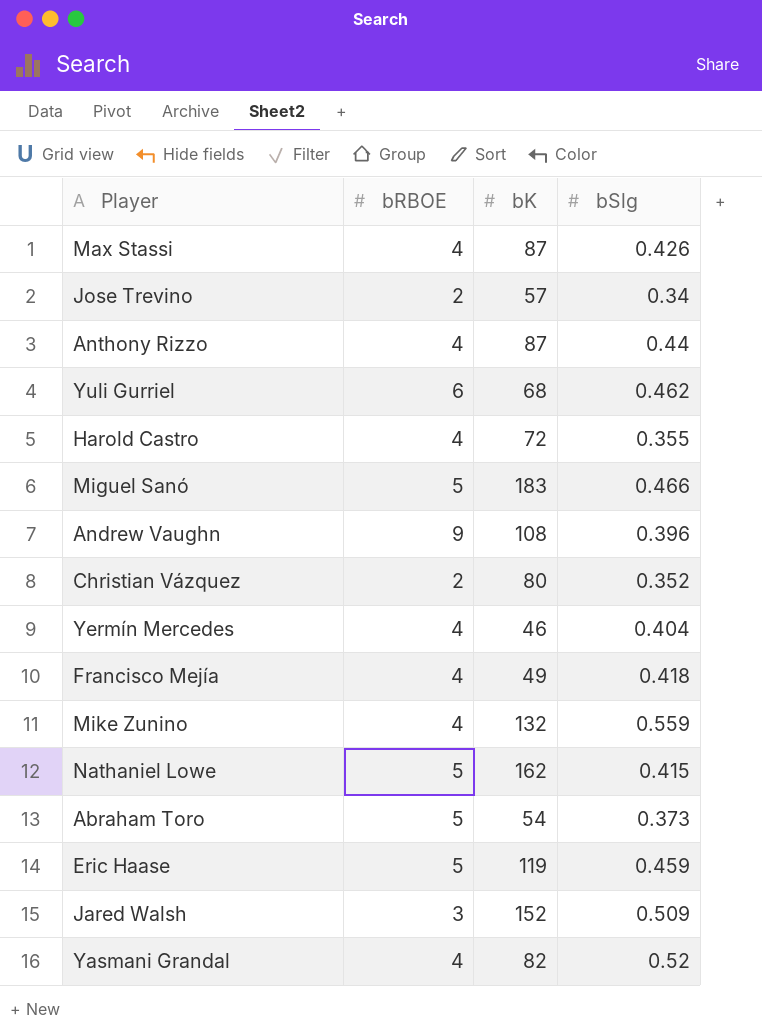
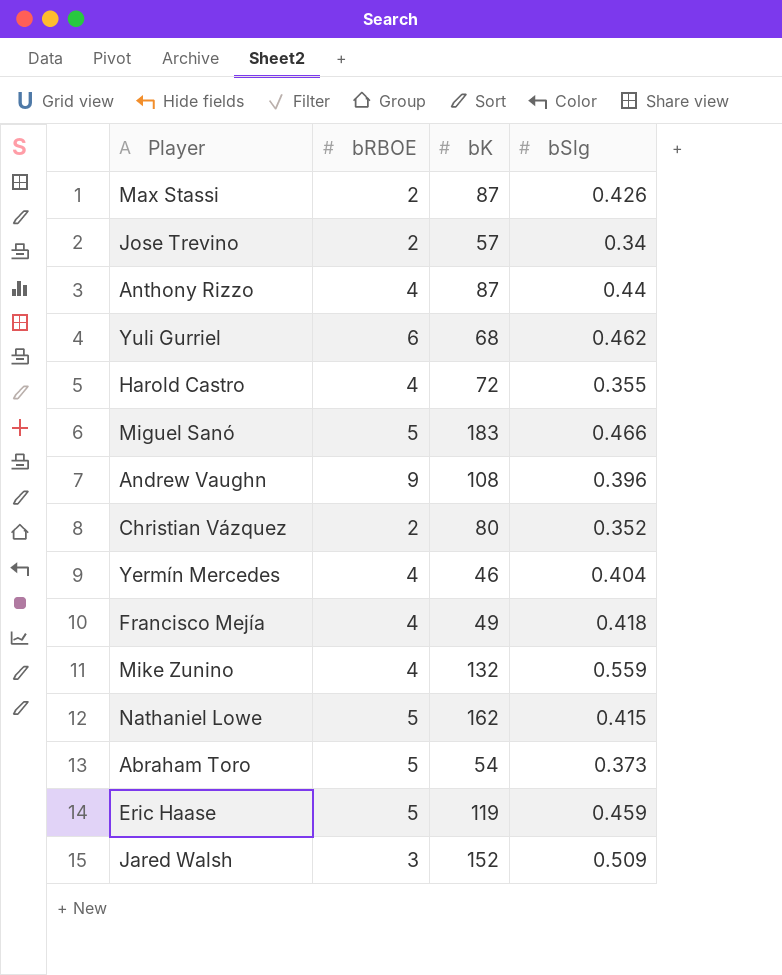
row Yasmani Grandal: 4 | 82 | 0.52 -> none
Max Stassi | bRBOE: 4 -> 2

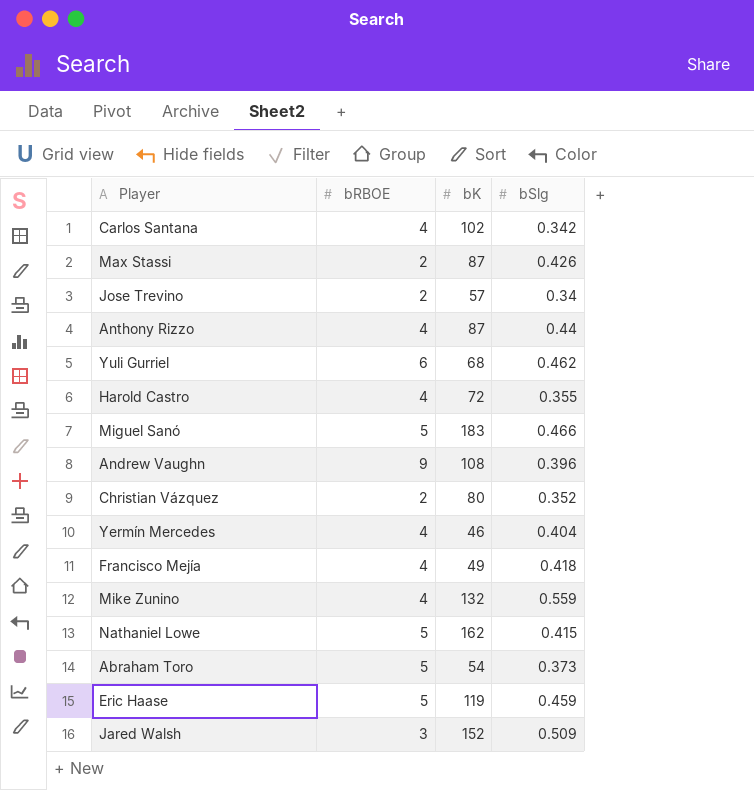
row Carlos Santana: none -> 4 | 102 | 0.342

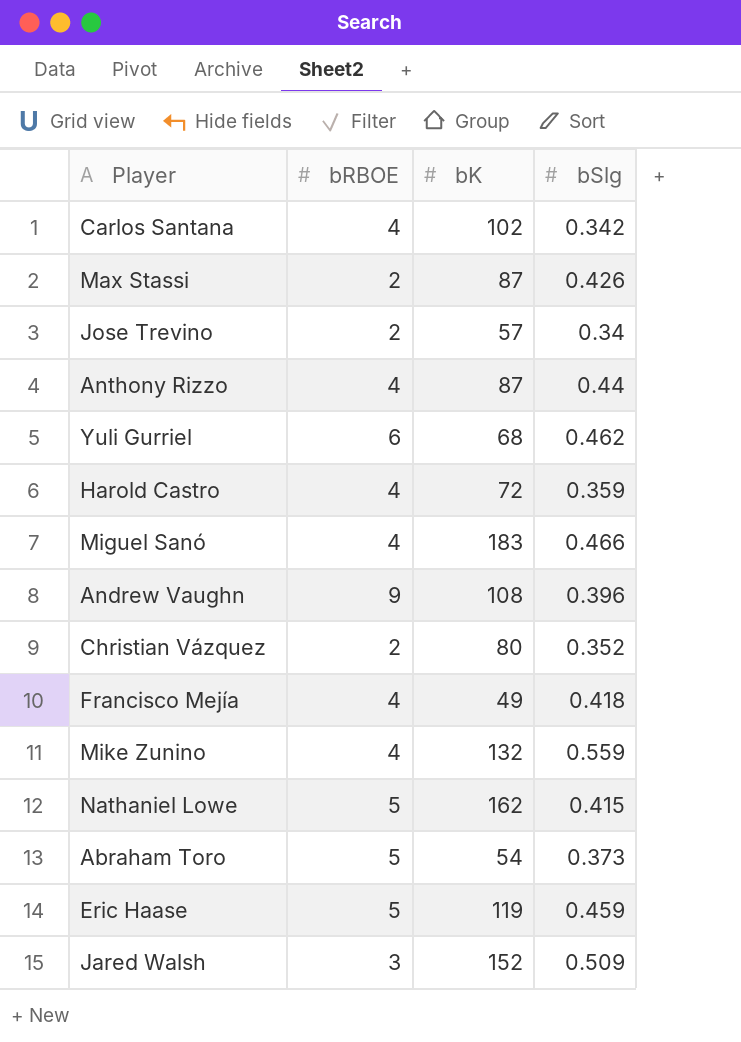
row Yermín Mercedes: 4 | 46 | 0.404 -> none
Harold Castro | bSlg: 0.355 -> 0.359
Miguel Sanó | bRBOE: 5 -> 4

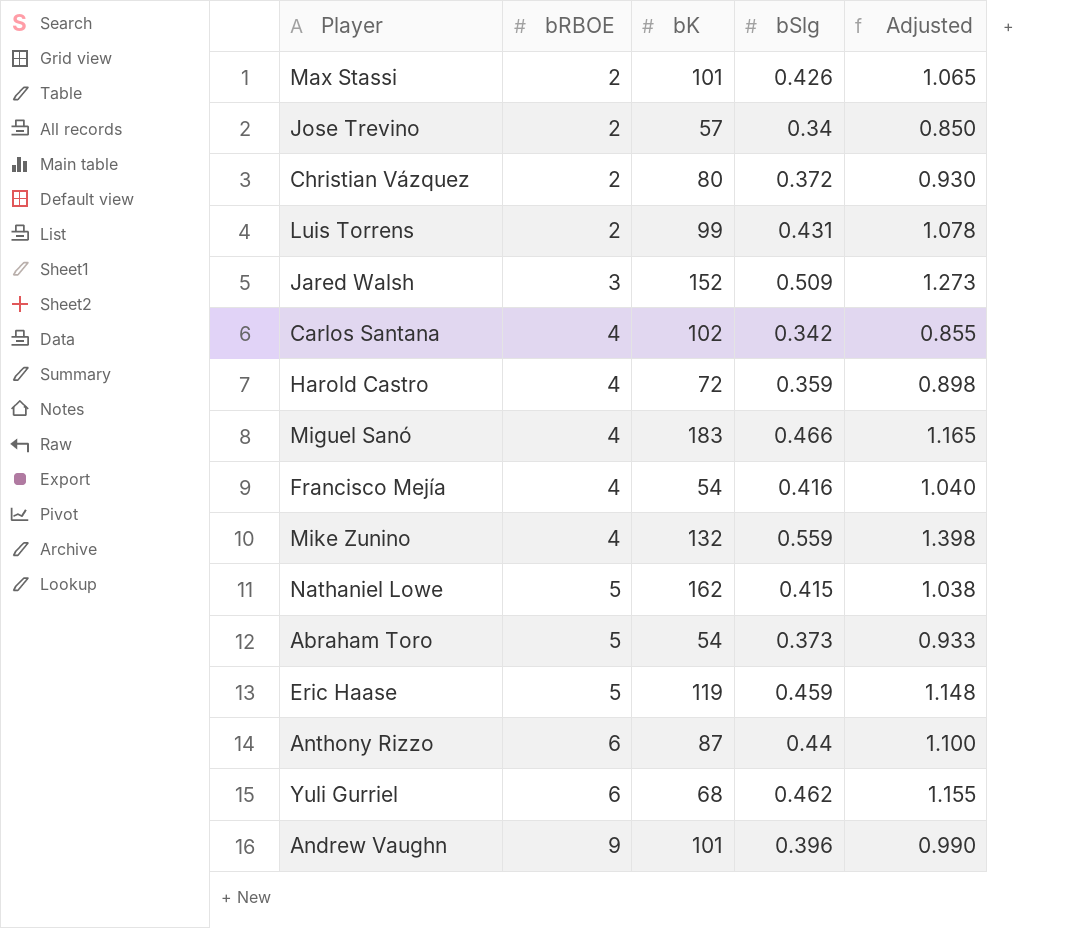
row order: none -> bRBOE ascending
column Adjusted | formula: none -> [bSlg] * 2.5
Max Stassi | bK: 87 -> 101
Christian Vázquez | bSlg: 0.352 -> 0.372
row Luis Torrens: none -> 2 | 99 | 0.431 | 1.078
Francisco Mejía | bK: 49 -> 54
Francisco Mejía | bSlg: 0.418 -> 0.416
Anthony Rizzo | bRBOE: 4 -> 6
Andrew Vaughn | bK: 108 -> 101

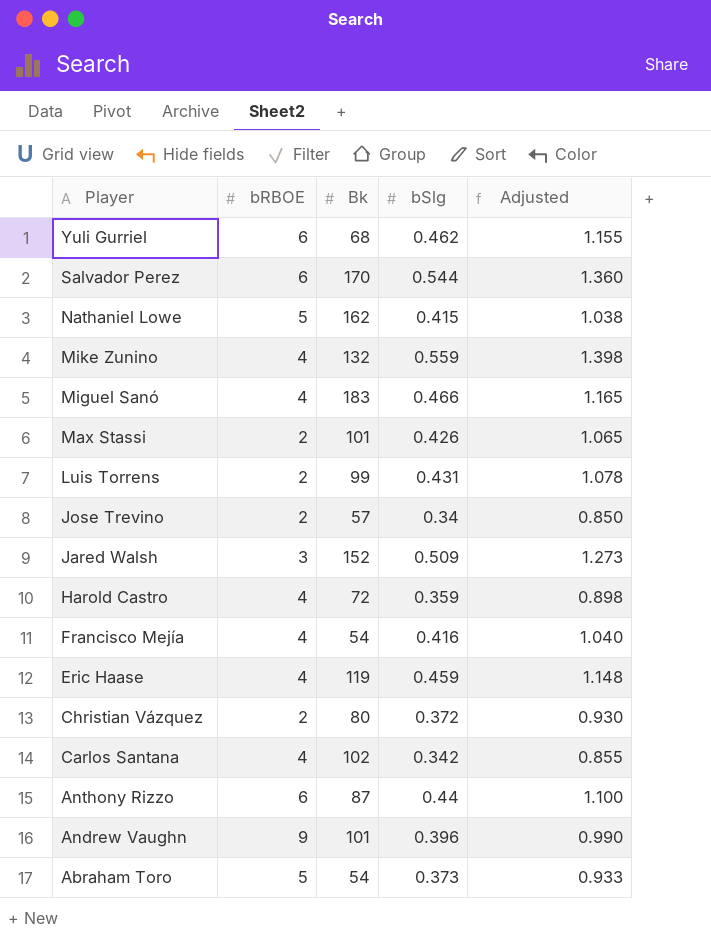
row order: bRBOE ascending -> Player descending
column name: bK -> Bk
row Salvador Perez: none -> 6 | 170 | 0.544 | 1.360
Eric Haase | bRBOE: 5 -> 4

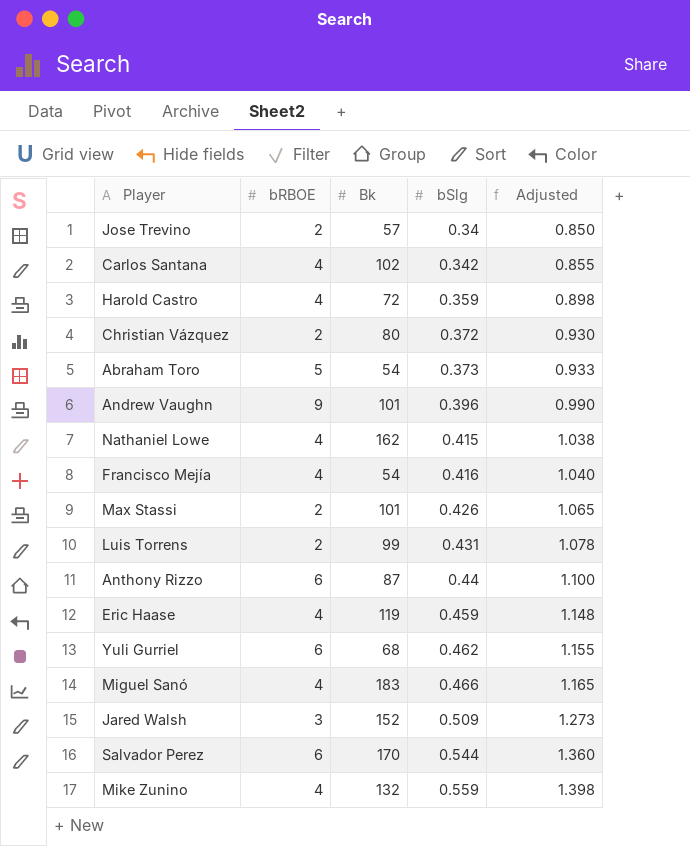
row order: Player descending -> bSlg ascending
Nathaniel Lowe | bRBOE: 5 -> 4

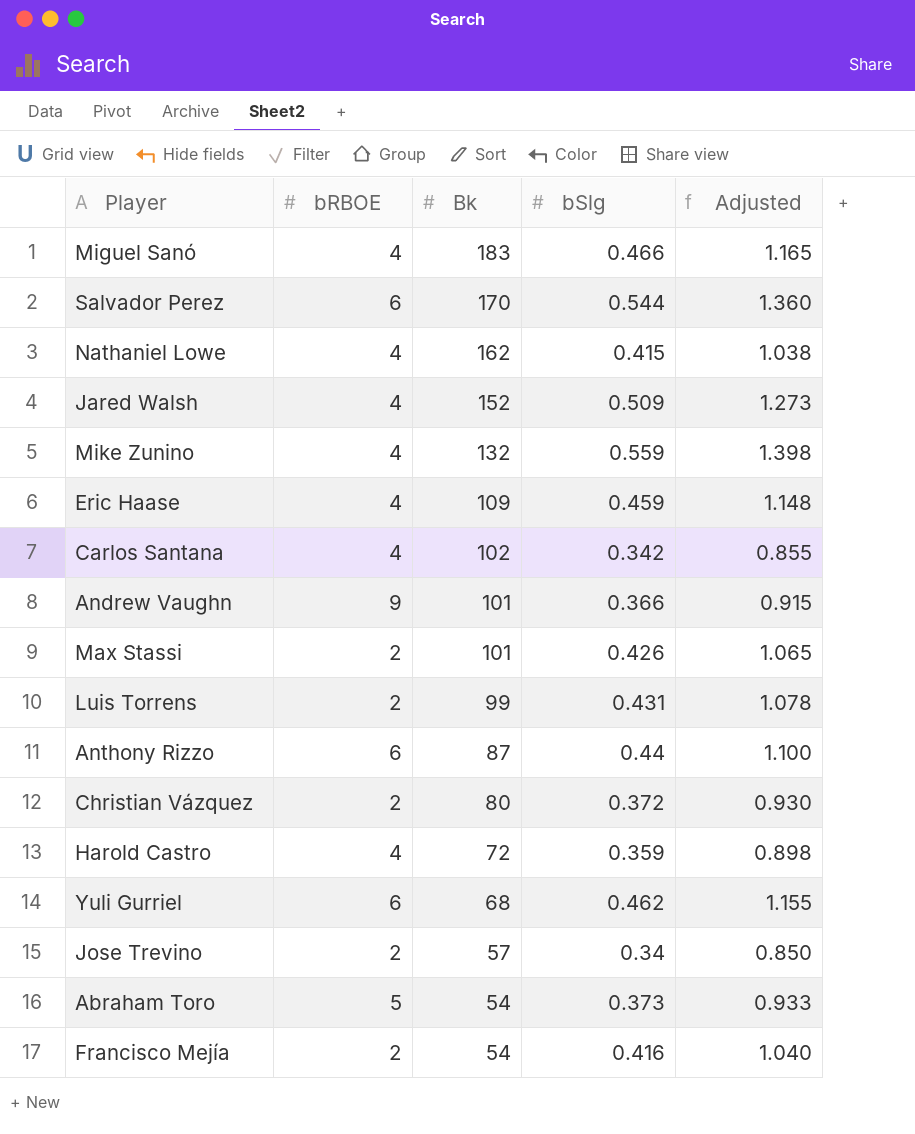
row order: bSlg ascending -> Bk descending
Jared Walsh | bRBOE: 3 -> 4
Eric Haase | Bk: 119 -> 109
Andrew Vaughn | bSlg: 0.396 -> 0.366
Andrew Vaughn | Adjusted: 0.990 -> 0.915
Francisco Mejía | bRBOE: 4 -> 2

